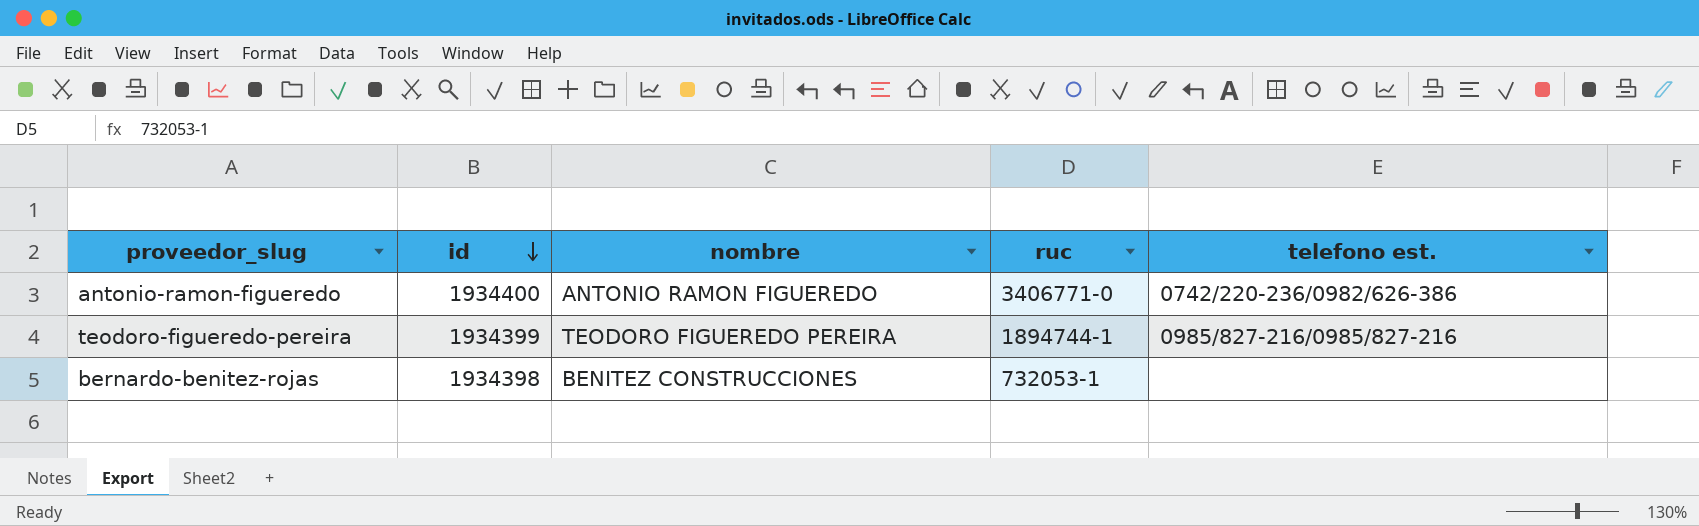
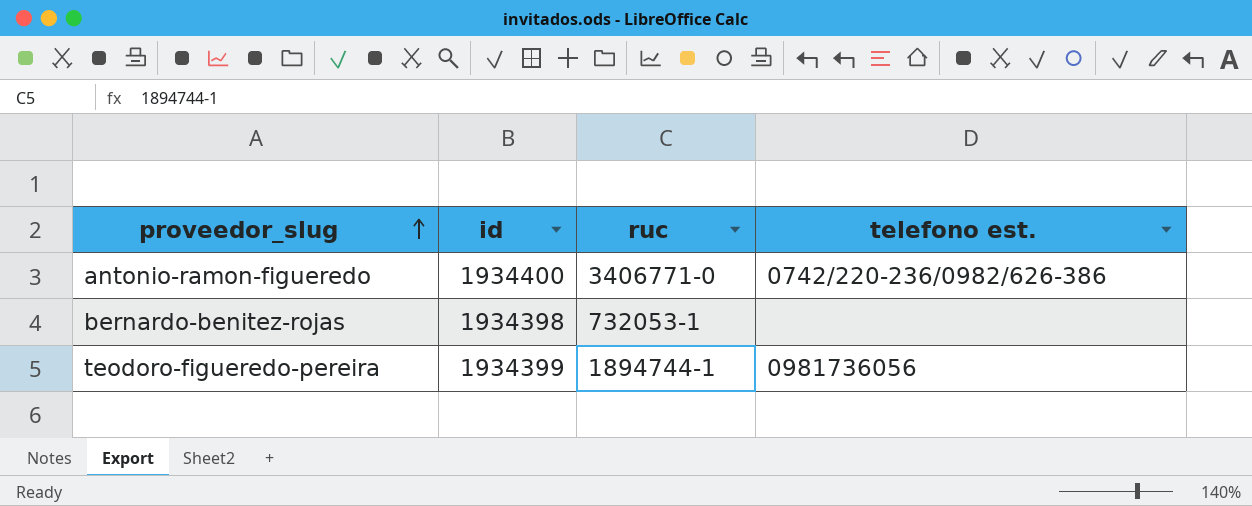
row order: id descending -> proveedor_slug ascending
column nombre | position: 3 -> none
teodoro-figueredo-pereira | telefono est.: 0985/827-216/0985/827-216 -> 0981736056

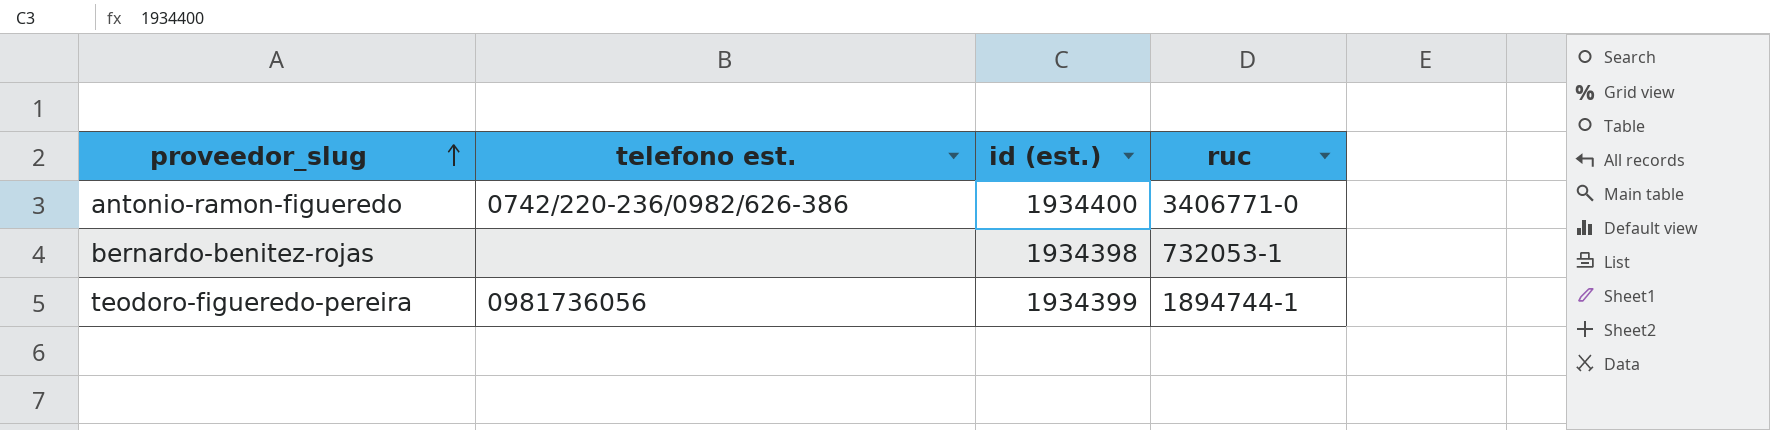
column telefono est. | position: 4 -> 2
column name: id -> id (est.)

